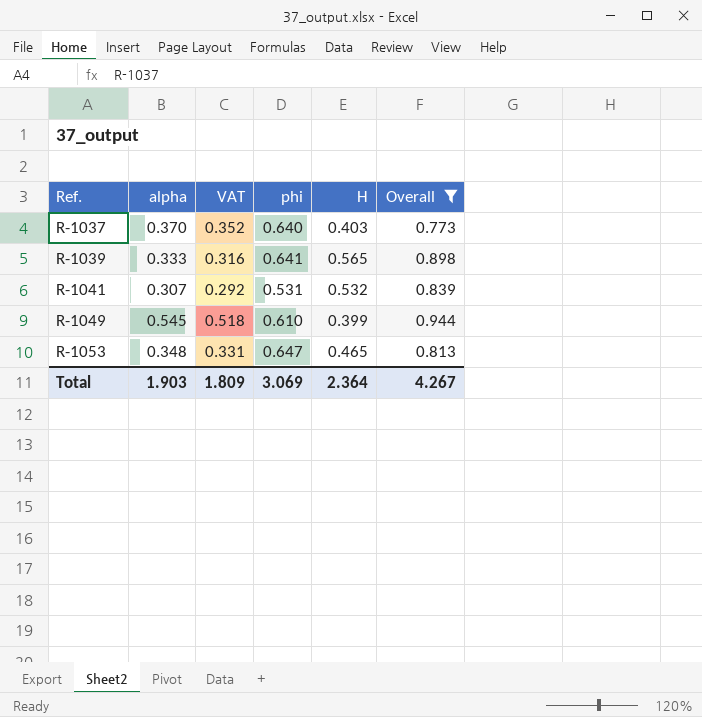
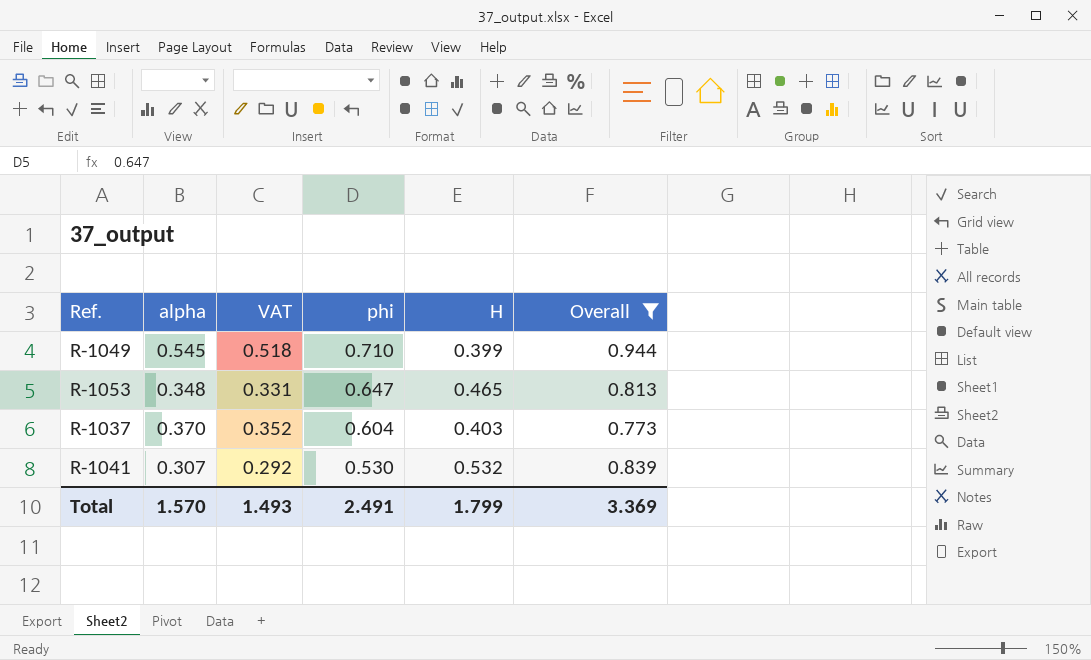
row order: Ref. ascending -> phi descending
row R-1039: 0.333 | 0.316 | 0.641 | 0.565 | 0.898 -> none
R-1049 | phi: 0.610 -> 0.710
R-1037 | phi: 0.640 -> 0.604
R-1041 | phi: 0.531 -> 0.530
Total | alpha: 1.903 -> 1.570
Total | VAT: 1.809 -> 1.493
Total | phi: 3.069 -> 2.491
Total | H: 2.364 -> 1.799
Total | Overall: 4.267 -> 3.369

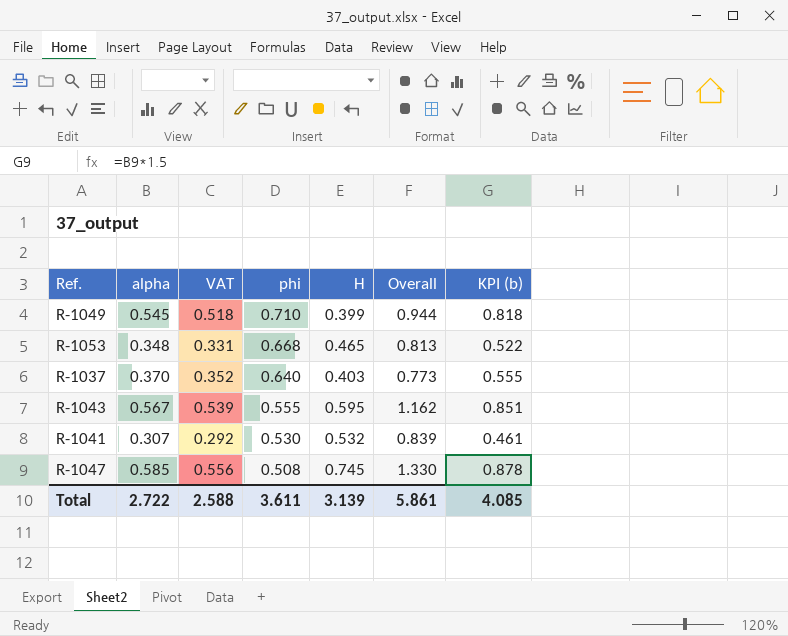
filter: Overall <= 0.944 -> none
column KPI (b) | formula: none -> [alpha] * 1.5
R-1053 | phi: 0.647 -> 0.668
R-1037 | phi: 0.604 -> 0.640
Total | alpha: 1.570 -> 2.722
Total | VAT: 1.493 -> 2.588
Total | phi: 2.491 -> 3.611
Total | H: 1.799 -> 3.139
Total | Overall: 3.369 -> 5.861

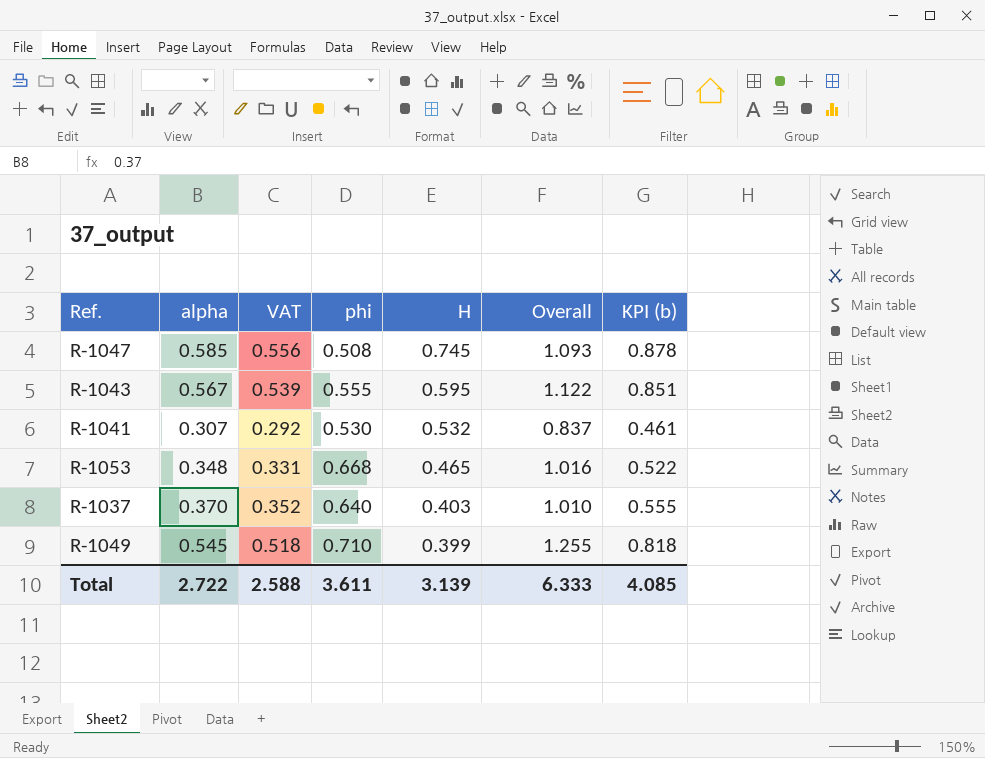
row order: phi descending -> H descending
column Overall | formula: [alpha] + [H] -> [alpha] + [phi]
Total | Overall: 5.861 -> 6.333

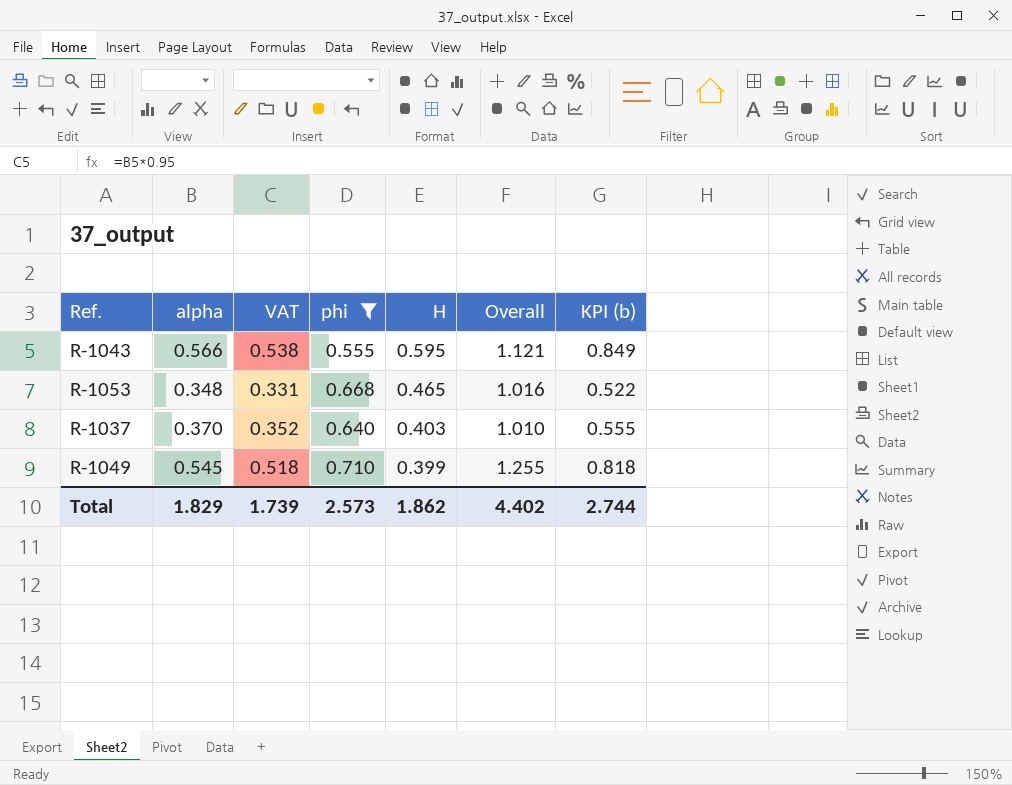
filter: none -> phi >= 0.555
R-1043 | alpha: 0.567 -> 0.566
R-1043 | VAT: 0.539 -> 0.538
R-1043 | Overall: 1.122 -> 1.121
R-1043 | KPI (b): 0.851 -> 0.849
Total | alpha: 2.722 -> 1.829
Total | VAT: 2.588 -> 1.739
Total | phi: 3.611 -> 2.573
Total | H: 3.139 -> 1.862
Total | Overall: 6.333 -> 4.402
Total | KPI (b): 4.085 -> 2.744

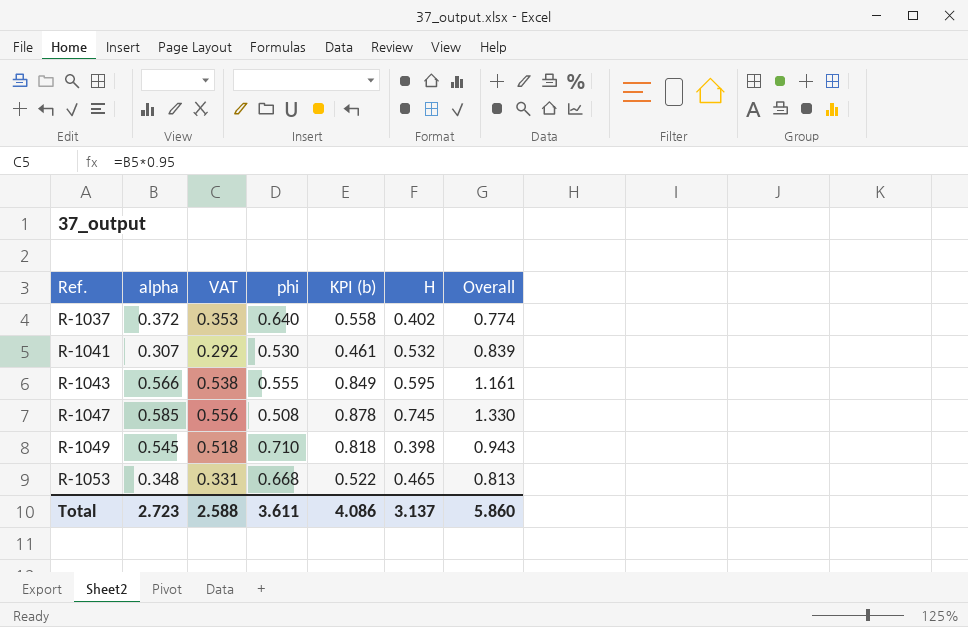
filter: phi >= 0.555 -> none
row order: H descending -> Ref. ascending
column KPI (b) | position: 7 -> 5
column Overall | formula: [alpha] + [phi] -> [alpha] + [H]
R-1037 | alpha: 0.370 -> 0.372
R-1037 | VAT: 0.352 -> 0.353
R-1037 | KPI (b): 0.555 -> 0.558
R-1037 | H: 0.403 -> 0.402
R-1049 | H: 0.399 -> 0.398
Total | alpha: 1.829 -> 2.723
Total | VAT: 1.739 -> 2.588
Total | phi: 2.573 -> 3.611
Total | KPI (b): 2.744 -> 4.086
Total | H: 1.862 -> 3.137
Total | Overall: 4.402 -> 5.860

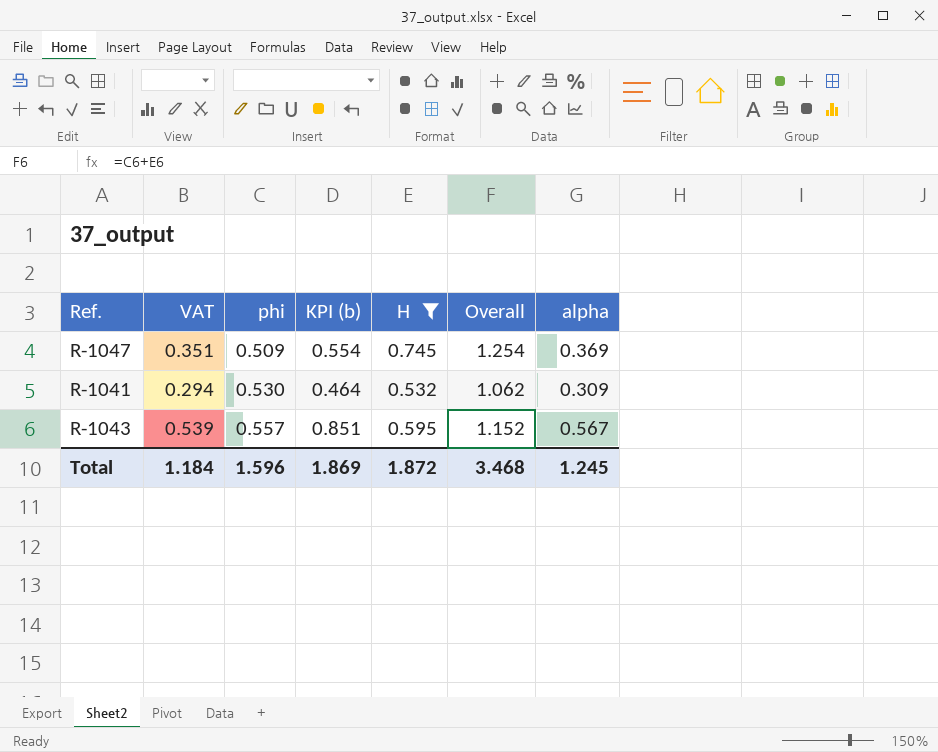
filter: none -> H >= 0.532
row order: Ref. ascending -> phi ascending
column Overall | formula: [alpha] + [H] -> [phi] + [H]
column alpha | position: 2 -> 7
R-1047 | VAT: 0.556 -> 0.351
R-1047 | phi: 0.508 -> 0.509
R-1047 | KPI (b): 0.878 -> 0.554
R-1047 | alpha: 0.585 -> 0.369
R-1041 | VAT: 0.292 -> 0.294
R-1041 | KPI (b): 0.461 -> 0.464
R-1041 | alpha: 0.307 -> 0.309
R-1043 | VAT: 0.538 -> 0.539
R-1043 | phi: 0.555 -> 0.557
R-1043 | KPI (b): 0.849 -> 0.851
R-1043 | alpha: 0.566 -> 0.567
Total | VAT: 2.588 -> 1.184
Total | phi: 3.611 -> 1.596
Total | KPI (b): 4.086 -> 1.869
Total | H: 3.137 -> 1.872
Total | Overall: 5.860 -> 3.468
Total | alpha: 2.723 -> 1.245

